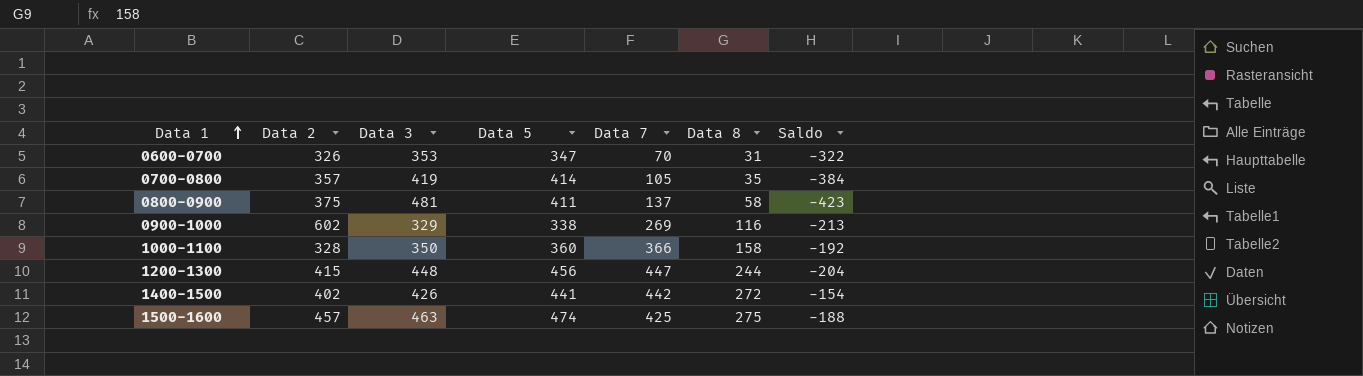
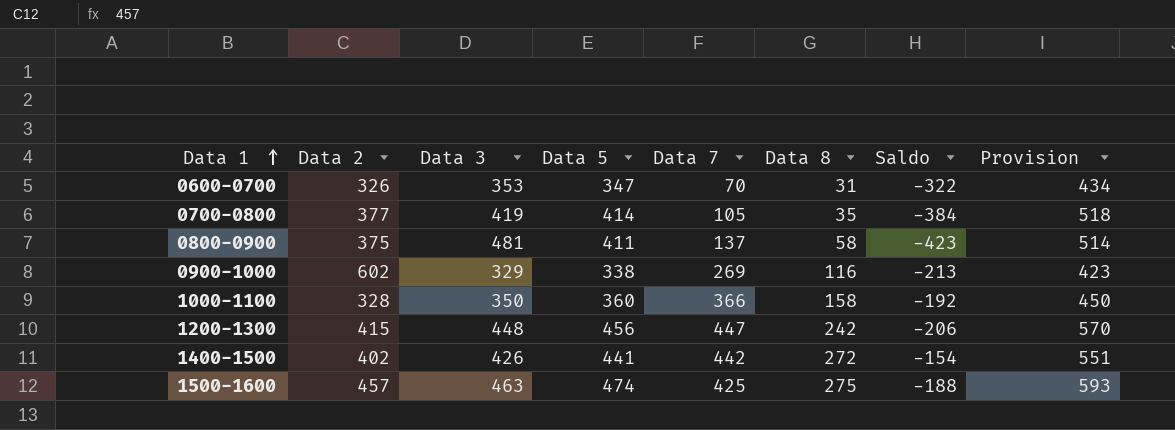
column Provision | formula: none -> [Data 5] * 1,25
0700-0800 | Data 2: 357 -> 377
1200-1300 | Data 8: 244 -> 242
1200-1300 | Saldo: -204 -> -206

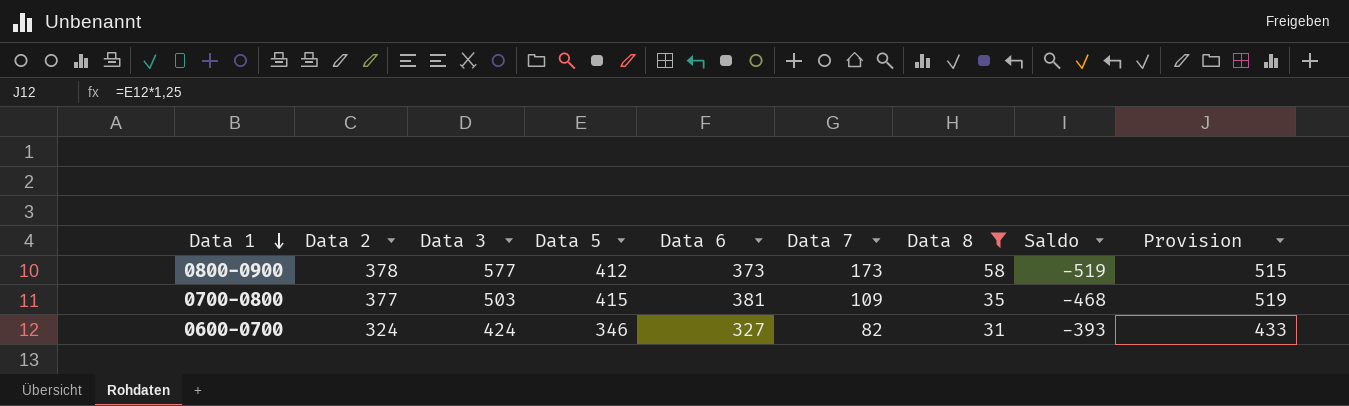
filter: none -> Data 8 <= 58
row order: Data 1 ascending -> Data 1 descending
column Data 6 | position: none -> 5
0800-0900 | Data 2: 375 -> 378
0800-0900 | Data 3: 481 -> 577
0800-0900 | Data 5: 411 -> 412
0800-0900 | Data 7: 137 -> 173
0800-0900 | Saldo: -423 -> -519
0800-0900 | Provision: 514 -> 515
0700-0800 | Data 3: 419 -> 503
0700-0800 | Data 5: 414 -> 415
0700-0800 | Data 7: 105 -> 109
0700-0800 | Saldo: -384 -> -468
0700-0800 | Provision: 518 -> 519
0600-0700 | Data 2: 326 -> 324
0600-0700 | Data 3: 353 -> 424
0600-0700 | Data 5: 347 -> 346
0600-0700 | Data 7: 70 -> 82
0600-0700 | Saldo: -322 -> -393
0600-0700 | Provision: 434 -> 433

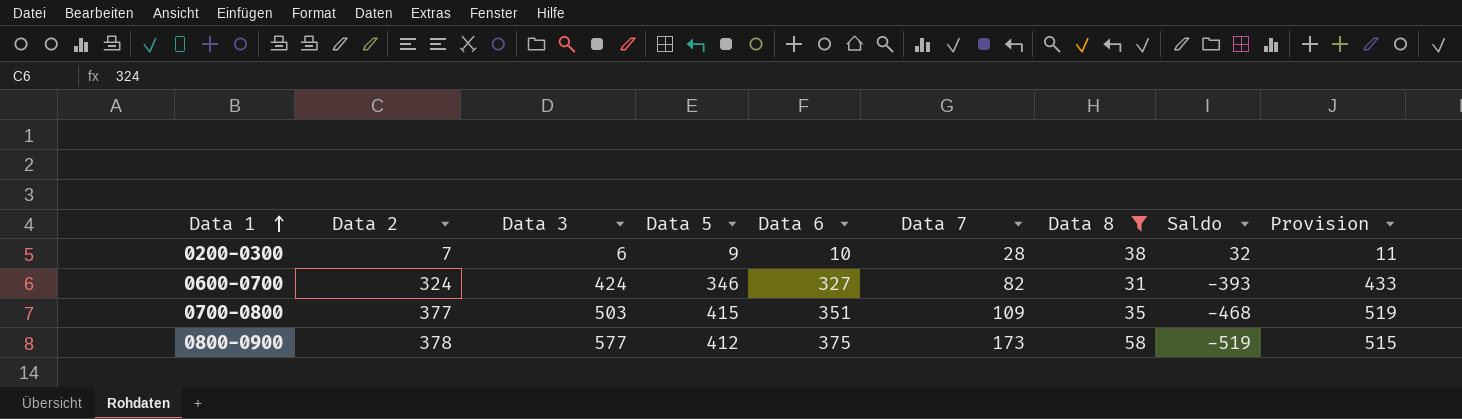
row order: Data 1 descending -> Data 1 ascending
row 0200-0300: none -> 7 | 6 | 9 | 10 | 28 | 38 | 32 | 11
0700-0800 | Data 6: 381 -> 351
0800-0900 | Data 6: 373 -> 375

